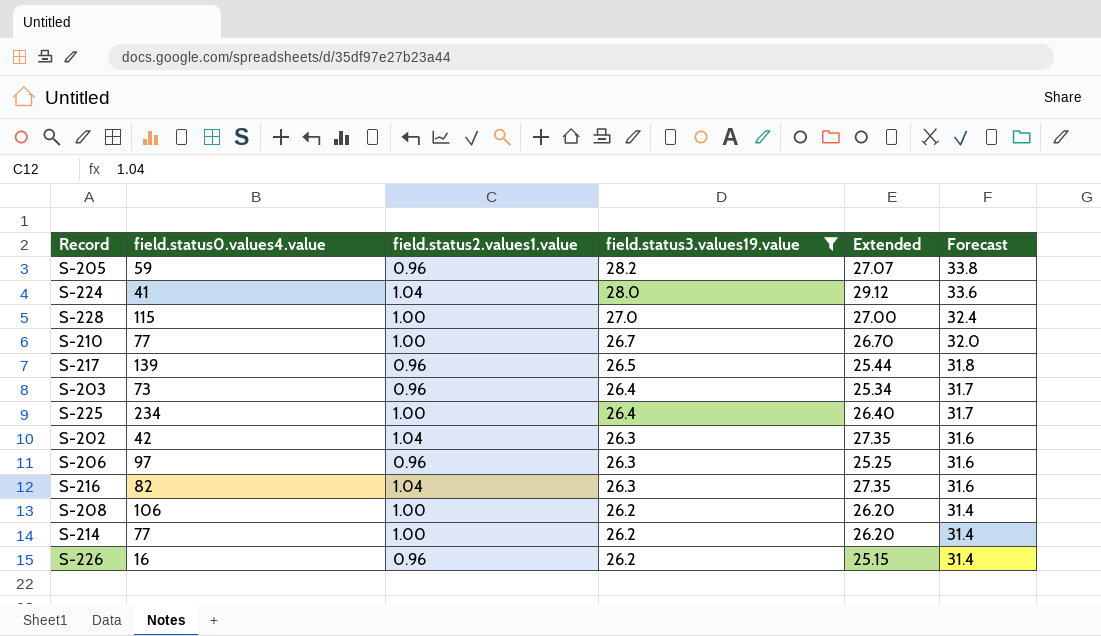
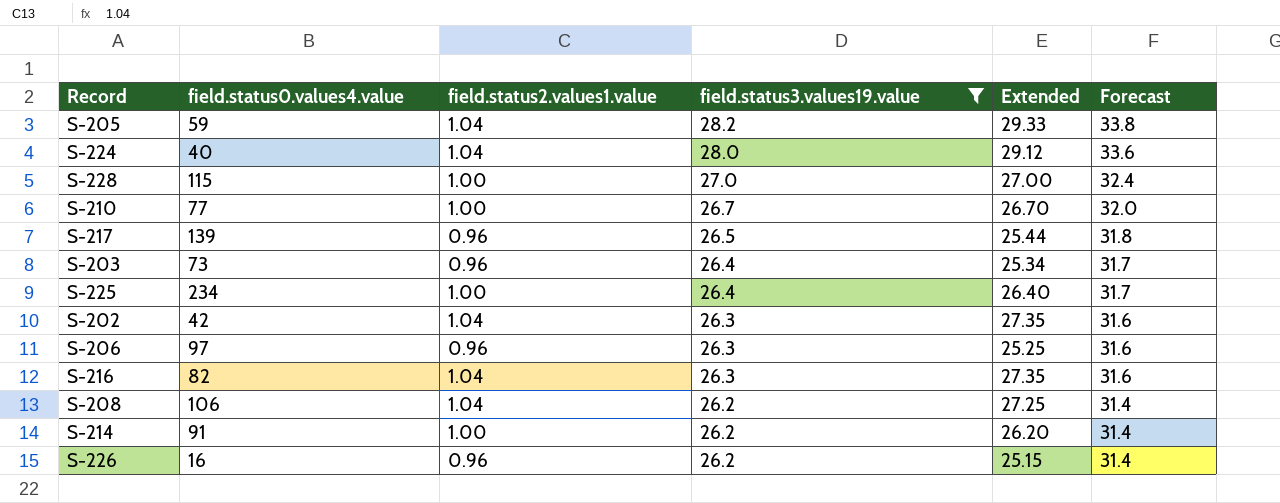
S-205 | field.status2.values1.value: 0.96 -> 1.04
S-205 | Extended: 27.07 -> 29.33
S-224 | field.status0.values4.value: 41 -> 40
S-208 | field.status2.values1.value: 1.00 -> 1.04
S-208 | Extended: 26.20 -> 27.25
S-214 | field.status0.values4.value: 77 -> 91

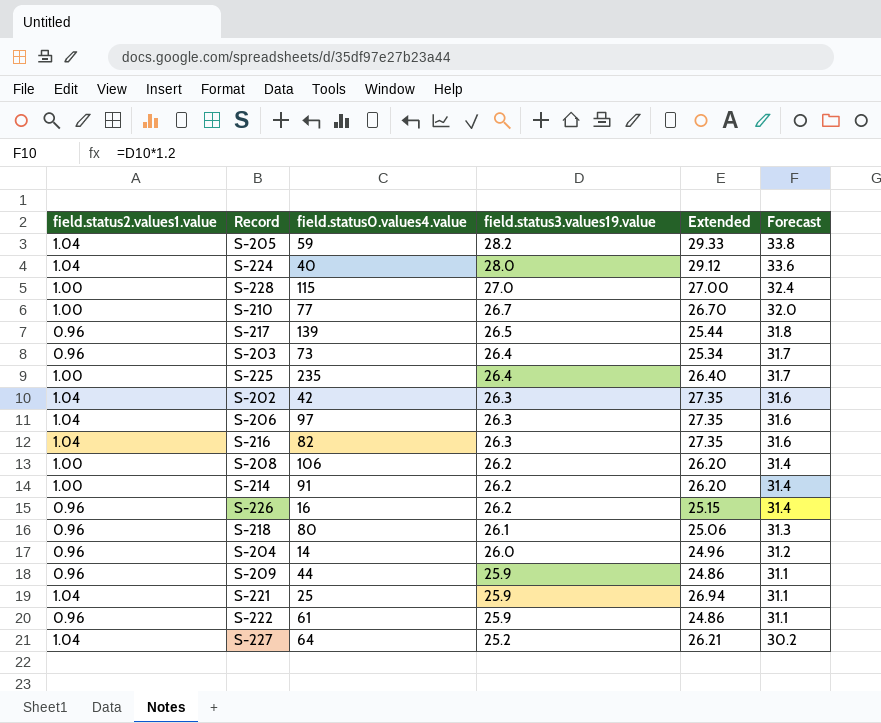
filter: field.status3.values19.value >= 26.2 -> none
column field.status2.values1.value | position: 3 -> 1
S-225 | field.status0.values4.value: 234 -> 235
S-206 | field.status2.values1.value: 0.96 -> 1.04
S-206 | Extended: 25.25 -> 27.35
S-208 | field.status2.values1.value: 1.04 -> 1.00
S-208 | Extended: 27.25 -> 26.20

